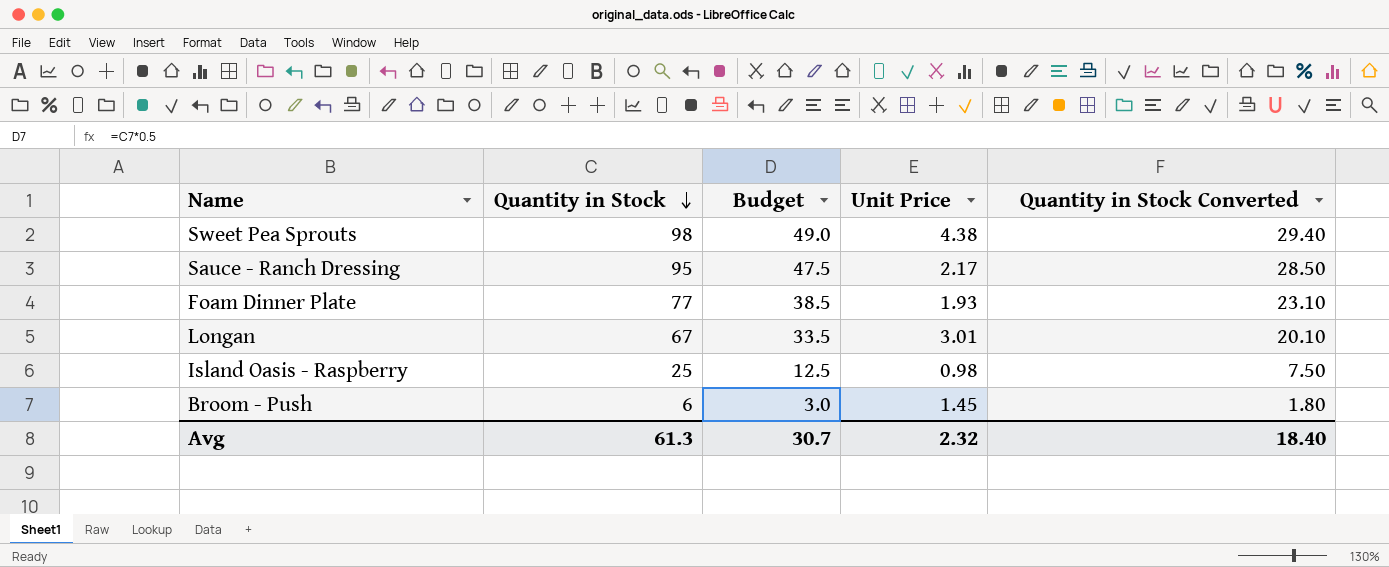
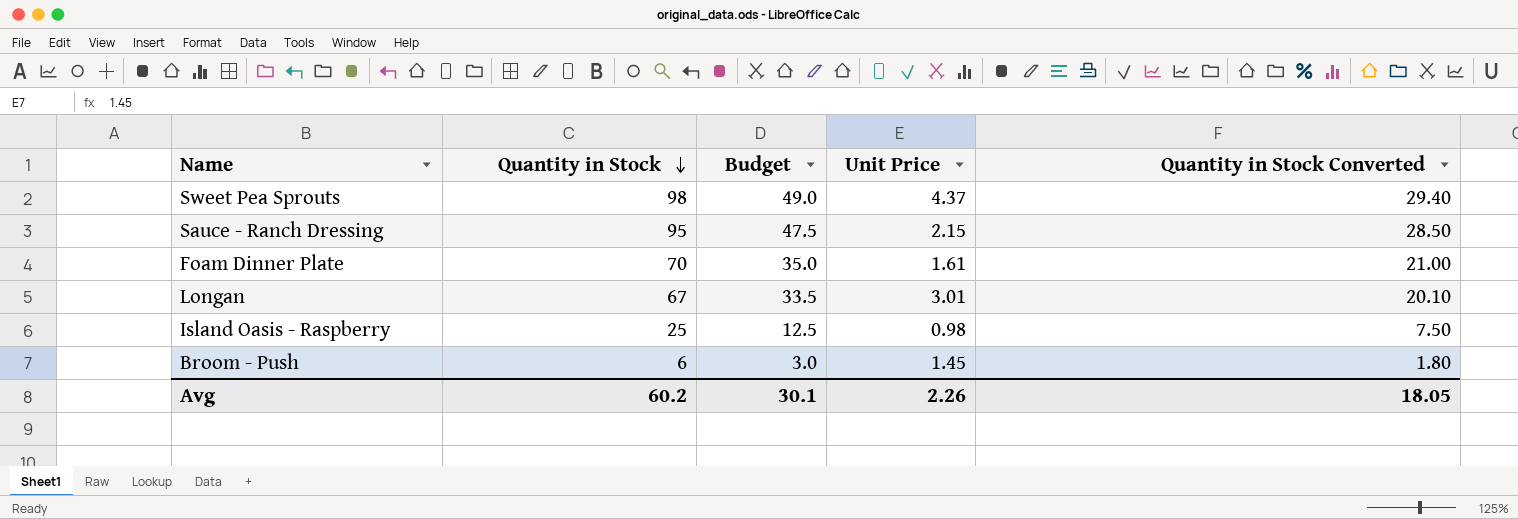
Sweet Pea Sprouts | Unit Price: 4.38 -> 4.37
Sauce - Ranch Dressing | Unit Price: 2.17 -> 2.15
Foam Dinner Plate | Quantity in Stock: 77 -> 70
Foam Dinner Plate | Budget: 38.5 -> 35.0
Foam Dinner Plate | Unit Price: 1.93 -> 1.61
Foam Dinner Plate | Quantity in Stock Converted: 23.10 -> 21.00
Avg | Quantity in Stock: 61.3 -> 60.2
Avg | Budget: 30.7 -> 30.1
Avg | Unit Price: 2.32 -> 2.26
Avg | Quantity in Stock Converted: 18.40 -> 18.05

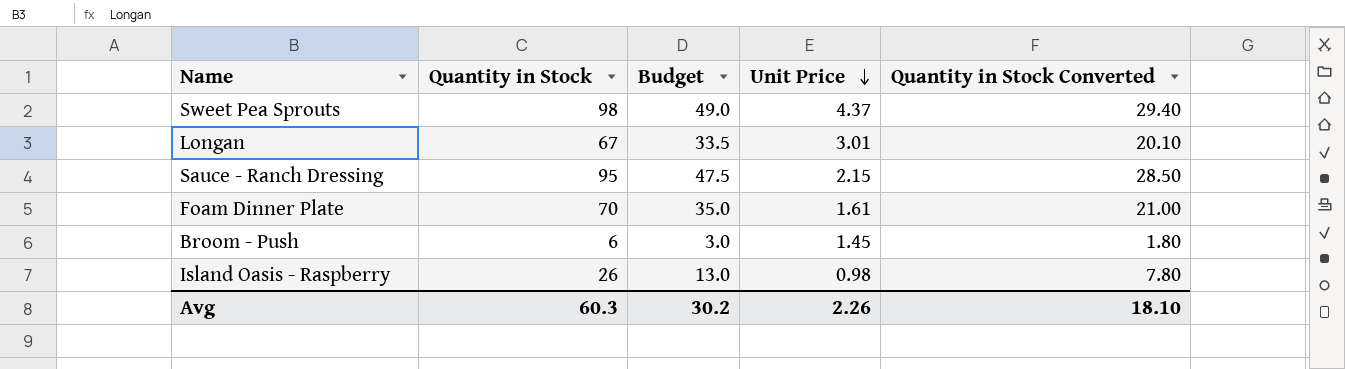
row order: Quantity in Stock descending -> Unit Price descending
Island Oasis - Raspberry | Quantity in Stock: 25 -> 26
Island Oasis - Raspberry | Budget: 12.5 -> 13.0
Island Oasis - Raspberry | Quantity in Stock Converted: 7.50 -> 7.80
Avg | Quantity in Stock: 60.2 -> 60.3
Avg | Budget: 30.1 -> 30.2
Avg | Quantity in Stock Converted: 18.05 -> 18.10

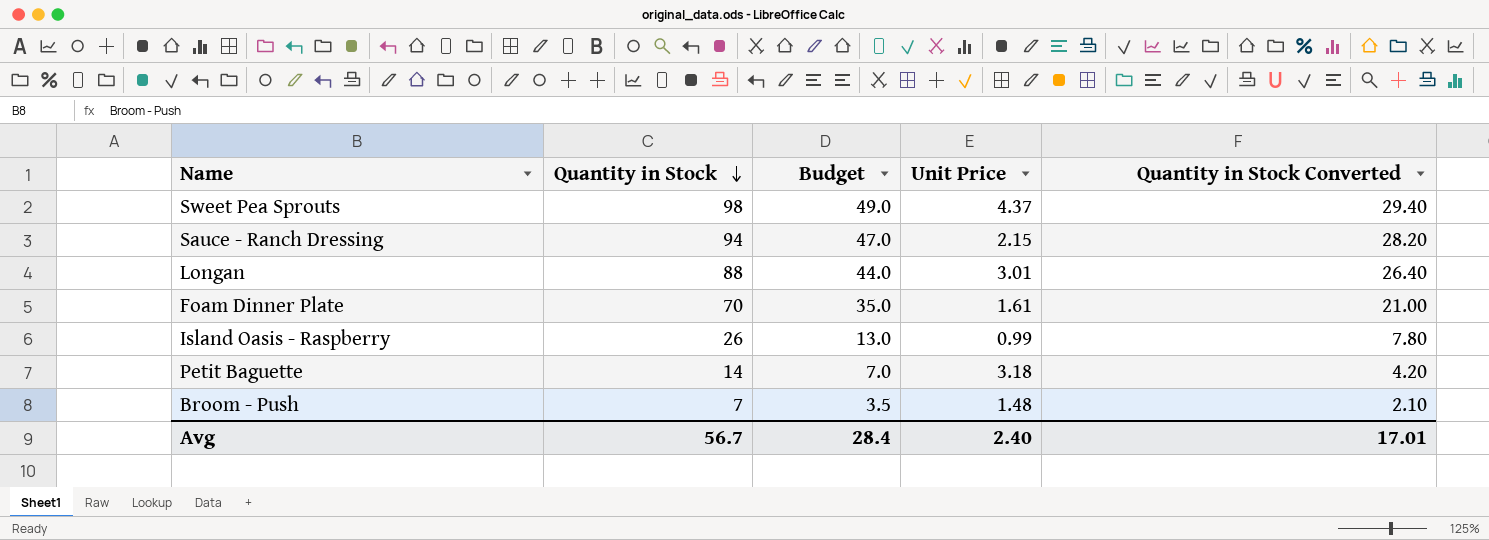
row order: Unit Price descending -> Quantity in Stock descending
Sauce - Ranch Dressing | Quantity in Stock: 95 -> 94
Sauce - Ranch Dressing | Budget: 47.5 -> 47.0
Sauce - Ranch Dressing | Quantity in Stock Converted: 28.50 -> 28.20
Longan | Quantity in Stock: 67 -> 88
Longan | Budget: 33.5 -> 44.0
Longan | Quantity in Stock Converted: 20.10 -> 26.40
Island Oasis - Raspberry | Unit Price: 0.98 -> 0.99
row Petit Baguette: none -> 14 | 7.0 | 3.18 | 4.20
Broom - Push | Quantity in Stock: 6 -> 7
Broom - Push | Budget: 3.0 -> 3.5
Broom - Push | Unit Price: 1.45 -> 1.48
Broom - Push | Quantity in Stock Converted: 1.80 -> 2.10
Avg | Quantity in Stock: 60.3 -> 56.7
Avg | Budget: 30.2 -> 28.4
Avg | Unit Price: 2.26 -> 2.40
Avg | Quantity in Stock Converted: 18.10 -> 17.01

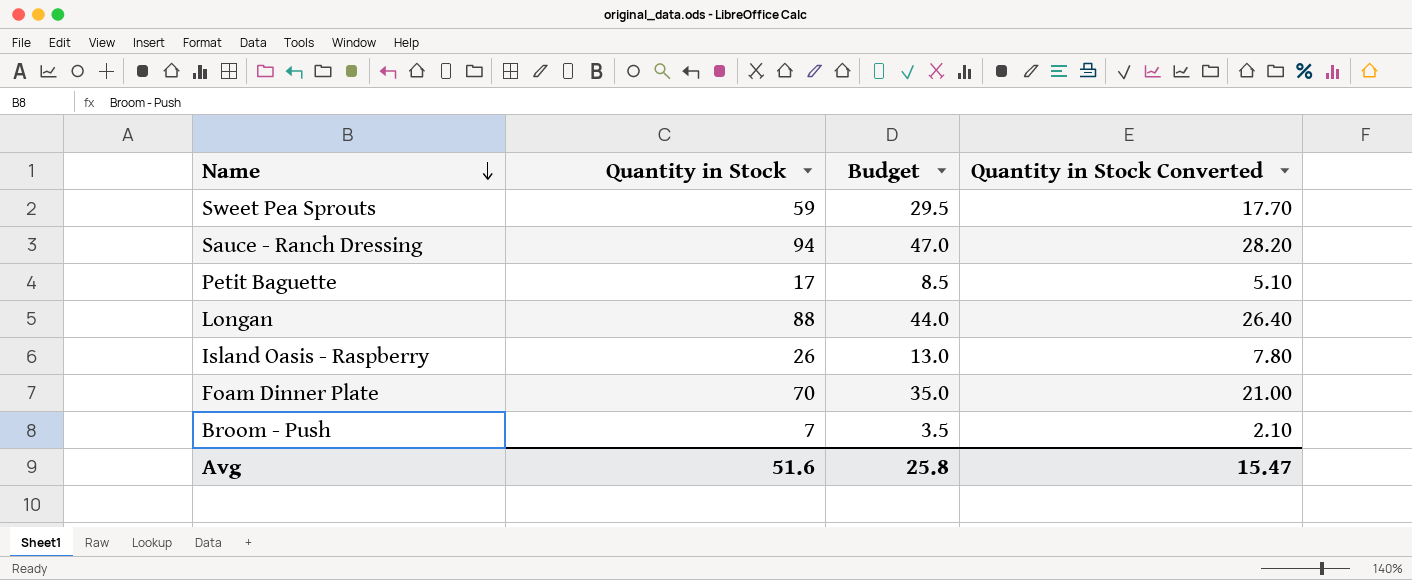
row order: Quantity in Stock descending -> Name descending
column Unit Price | position: 4 -> none
Sweet Pea Sprouts | Quantity in Stock: 98 -> 59
Sweet Pea Sprouts | Budget: 49.0 -> 29.5
Sweet Pea Sprouts | Quantity in Stock Converted: 29.40 -> 17.70
Petit Baguette | Quantity in Stock: 14 -> 17
Petit Baguette | Budget: 7.0 -> 8.5
Petit Baguette | Quantity in Stock Converted: 4.20 -> 5.10
Avg | Quantity in Stock: 56.7 -> 51.6
Avg | Budget: 28.4 -> 25.8
Avg | Quantity in Stock Converted: 17.01 -> 15.47

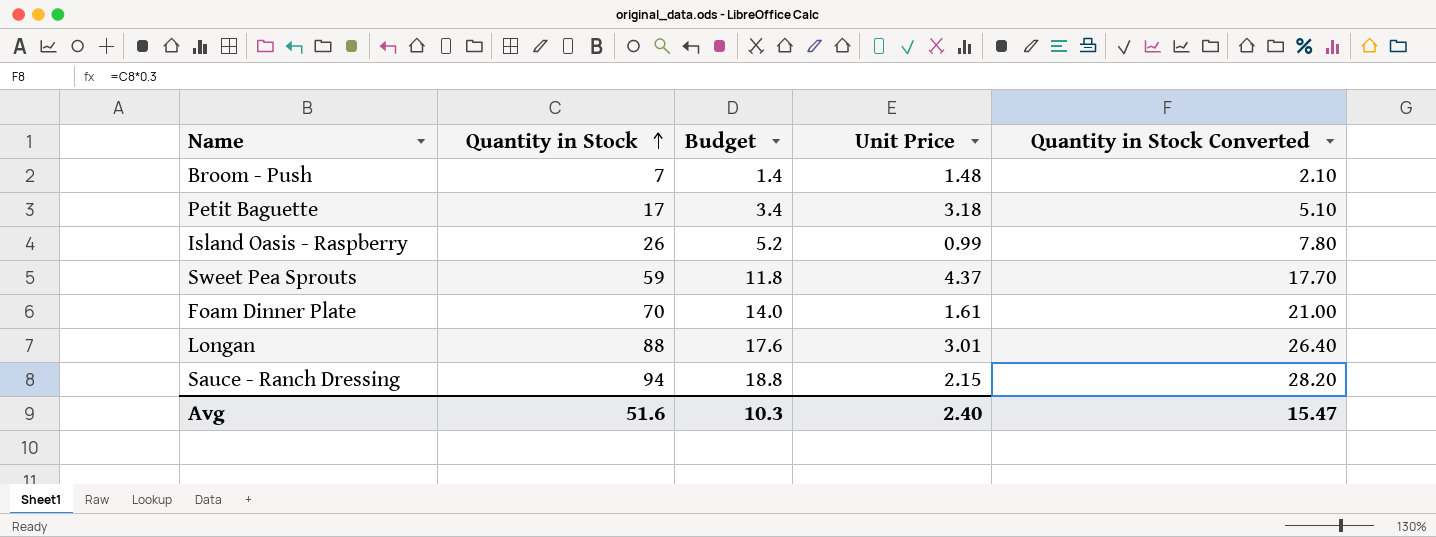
row order: Name descending -> Quantity in Stock ascending
column Budget | formula: [Quantity in Stock] * 0.5 -> [Quantity in Stock] * 0.2
column Unit Price | position: none -> 4
Avg | Budget: 25.8 -> 10.3

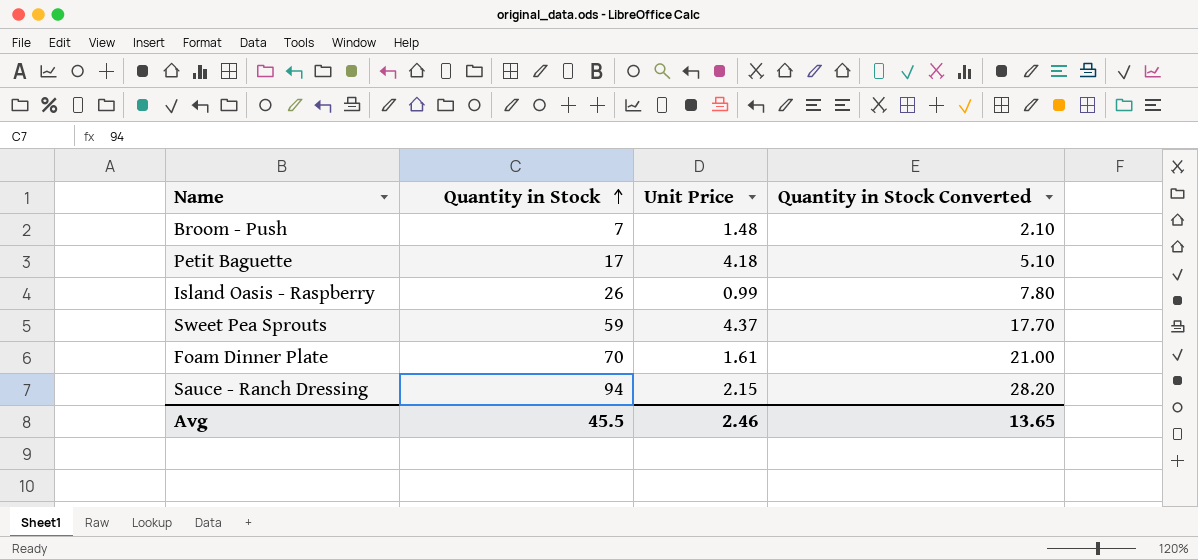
column Budget | formula: [Quantity in Stock] * 0.2 -> none
row Longan: 88 | 17.6 | 3.01 | 26.40 -> none
Petit Baguette | Unit Price: 3.18 -> 4.18
Avg | Quantity in Stock: 51.6 -> 45.5
Avg | Unit Price: 2.40 -> 2.46
Avg | Quantity in Stock Converted: 15.47 -> 13.65

